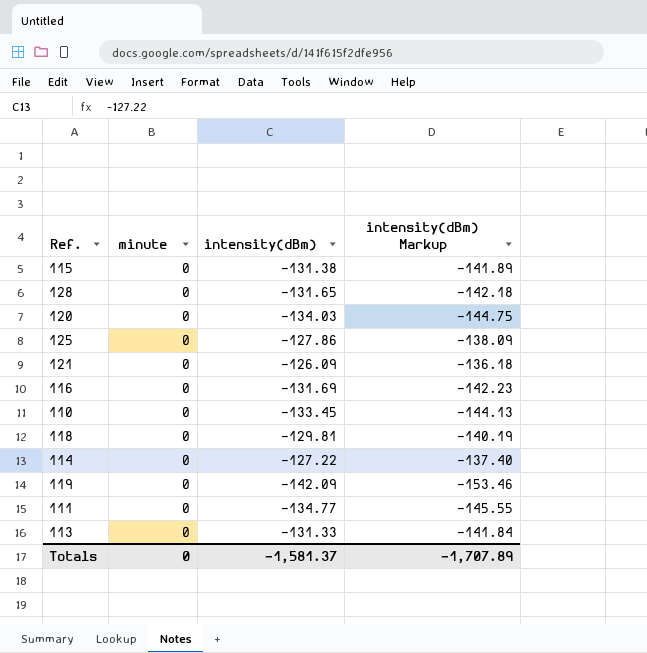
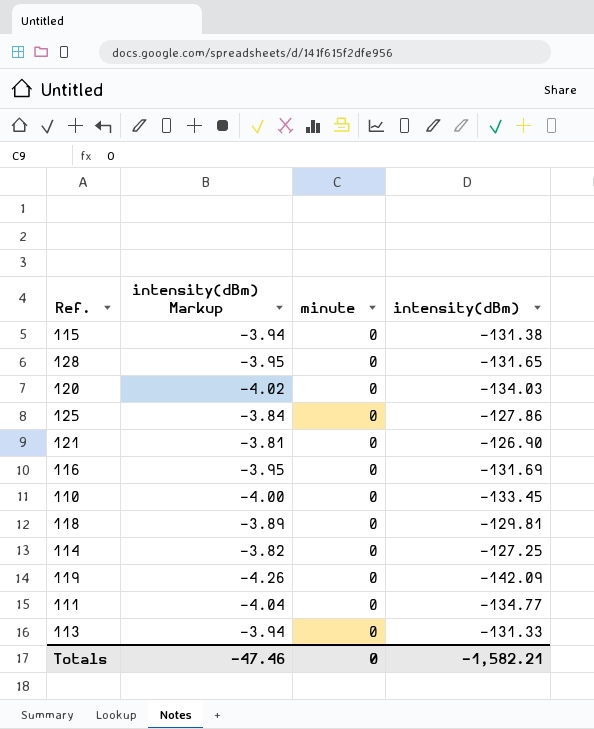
column intensity(dBm) Markup | formula: [intensity(dBm)] * 1.08 -> [intensity(dBm)] * 0.03
column intensity(dBm) Markup | position: 4 -> 2
121 | intensity(dBm): -126.09 -> -126.90
114 | intensity(dBm): -127.22 -> -127.25
Totals | intensity(dBm) Markup: -1,707.89 -> -47.46
Totals | intensity(dBm): -1,581.37 -> -1,582.21

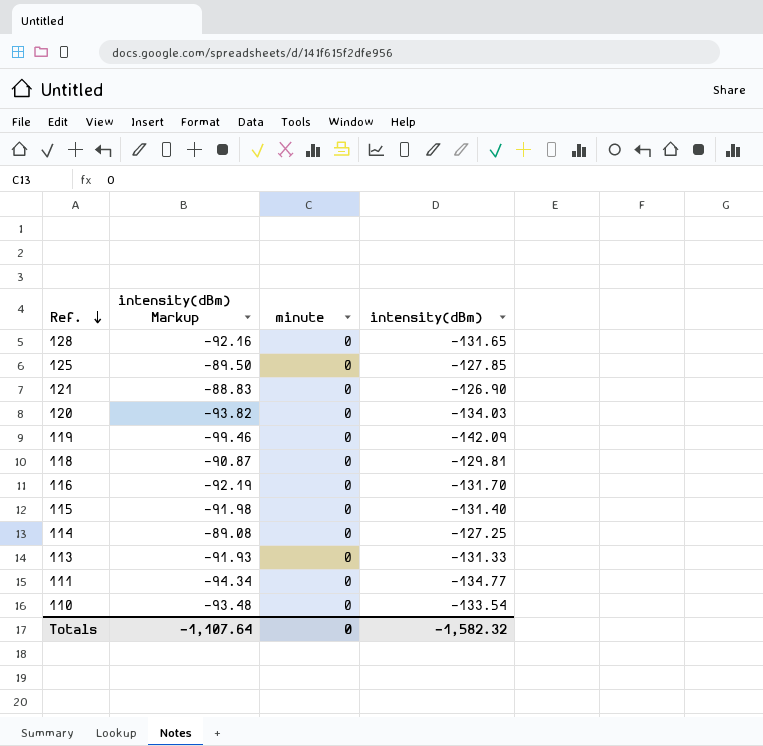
row order: none -> Ref. descending
column intensity(dBm) Markup | formula: [intensity(dBm)] * 0.03 -> [intensity(dBm)] * 0.7
125 | intensity(dBm): -127.86 -> -127.85
116 | intensity(dBm): -131.69 -> -131.70
115 | intensity(dBm): -131.38 -> -131.40
110 | intensity(dBm): -133.45 -> -133.54
Totals | intensity(dBm) Markup: -47.46 -> -1,107.64
Totals | intensity(dBm): -1,582.21 -> -1,582.32

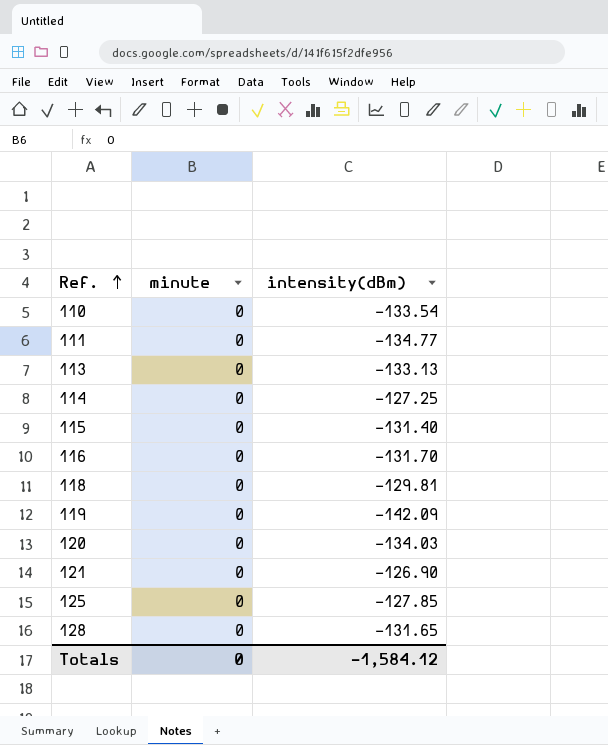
row order: Ref. descending -> Ref. ascending
column intensity(dBm) Markup | formula: [intensity(dBm)] * 0.7 -> none
113 | intensity(dBm): -131.33 -> -133.13
Totals | intensity(dBm): -1,582.32 -> -1,584.12

